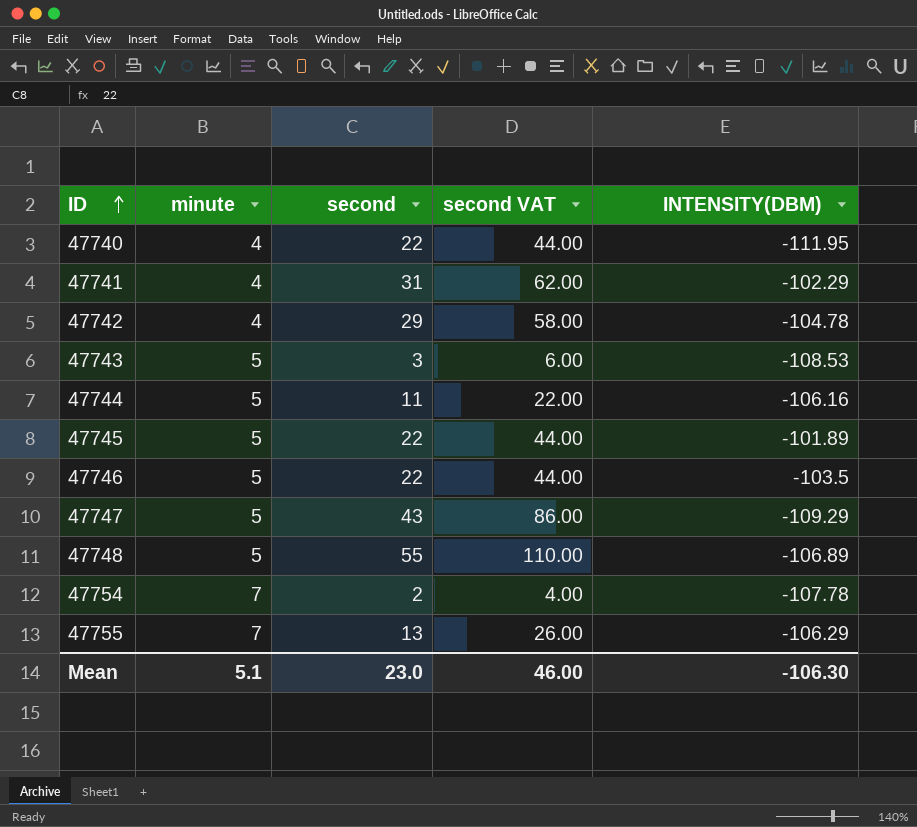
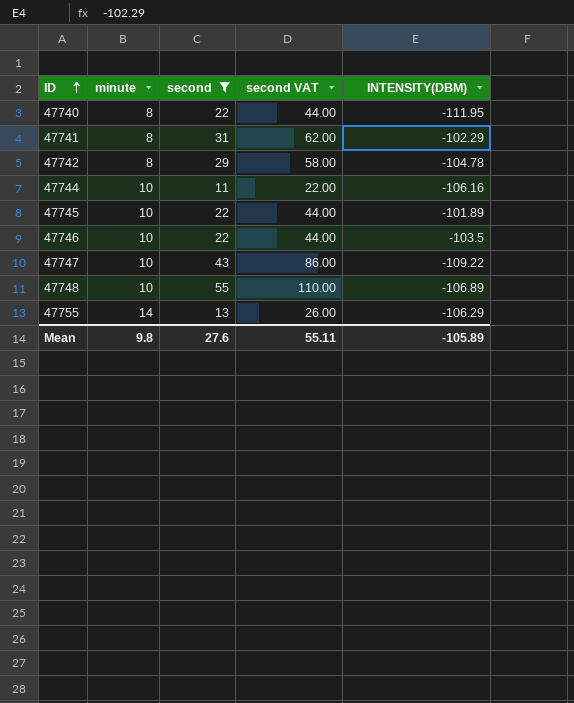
filter: none -> second >= 11
47740 | minute: 4 -> 8
47741 | minute: 4 -> 8
47742 | minute: 4 -> 8
47744 | minute: 5 -> 10
47745 | minute: 5 -> 10
47746 | minute: 5 -> 10
47747 | minute: 5 -> 10
47747 | INTENSITY(DBM): -109.29 -> -109.22
47748 | minute: 5 -> 10
47755 | minute: 7 -> 14
Mean | minute: 5.1 -> 9.8
Mean | second: 23.0 -> 27.6
Mean | second VAT: 46.00 -> 55.11
Mean | INTENSITY(DBM): -106.30 -> -105.89

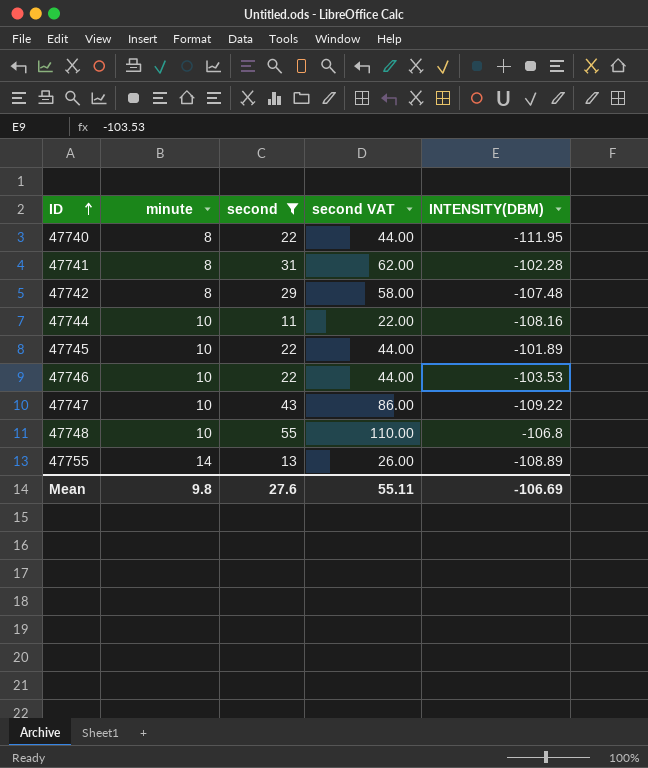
47741 | INTENSITY(DBM): -102.29 -> -102.28
47742 | INTENSITY(DBM): -104.78 -> -107.48
47744 | INTENSITY(DBM): -106.16 -> -108.16
47746 | INTENSITY(DBM): -103.5 -> -103.53
47748 | INTENSITY(DBM): -106.89 -> -106.8
47755 | INTENSITY(DBM): -106.29 -> -108.89
Mean | INTENSITY(DBM): -105.89 -> -106.69

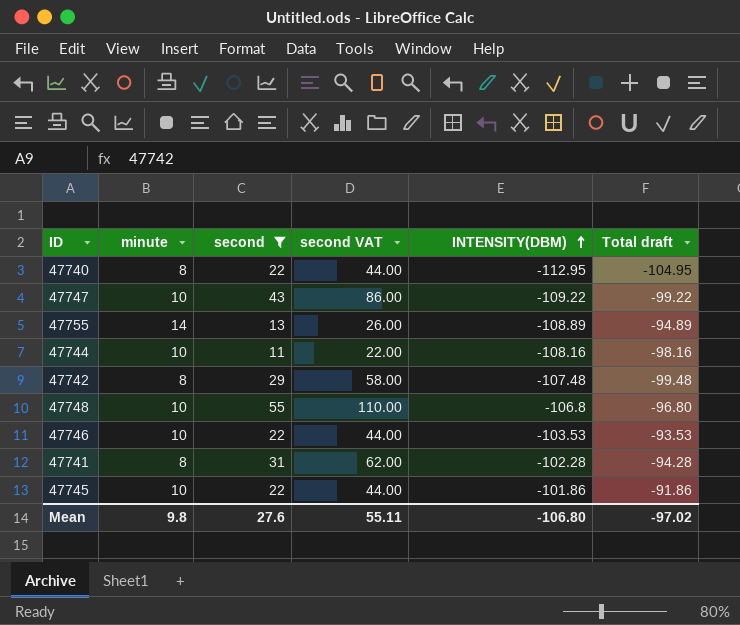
row order: ID ascending -> INTENSITY(DBM) ascending
column Total draft | formula: none -> [minute] + [INTENSITY(DBM)]
47740 | INTENSITY(DBM): -111.95 -> -112.95
47745 | INTENSITY(DBM): -101.89 -> -101.86
Mean | INTENSITY(DBM): -106.69 -> -106.80

